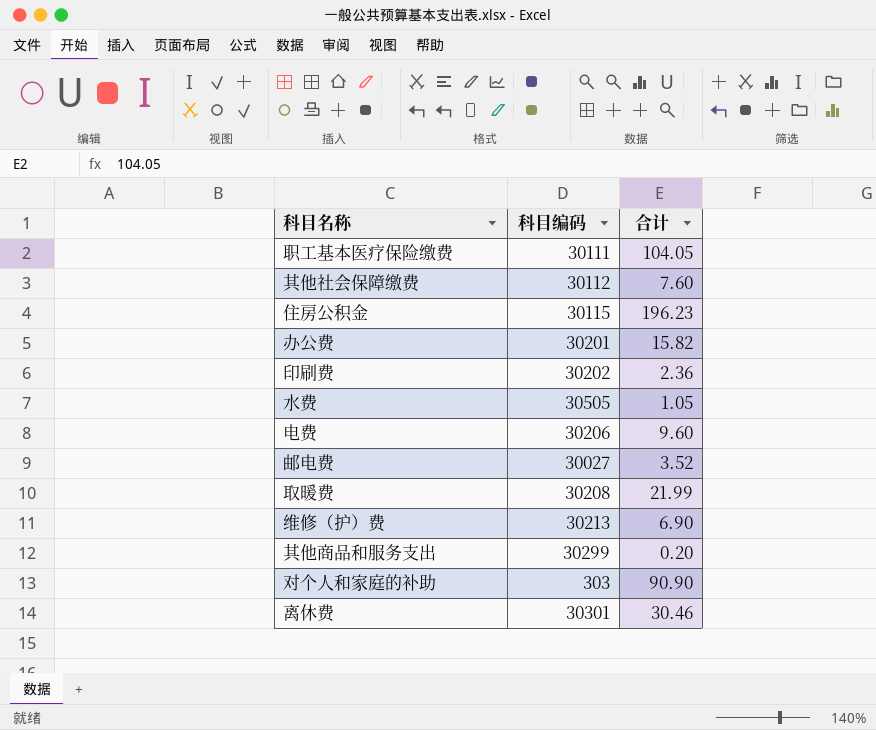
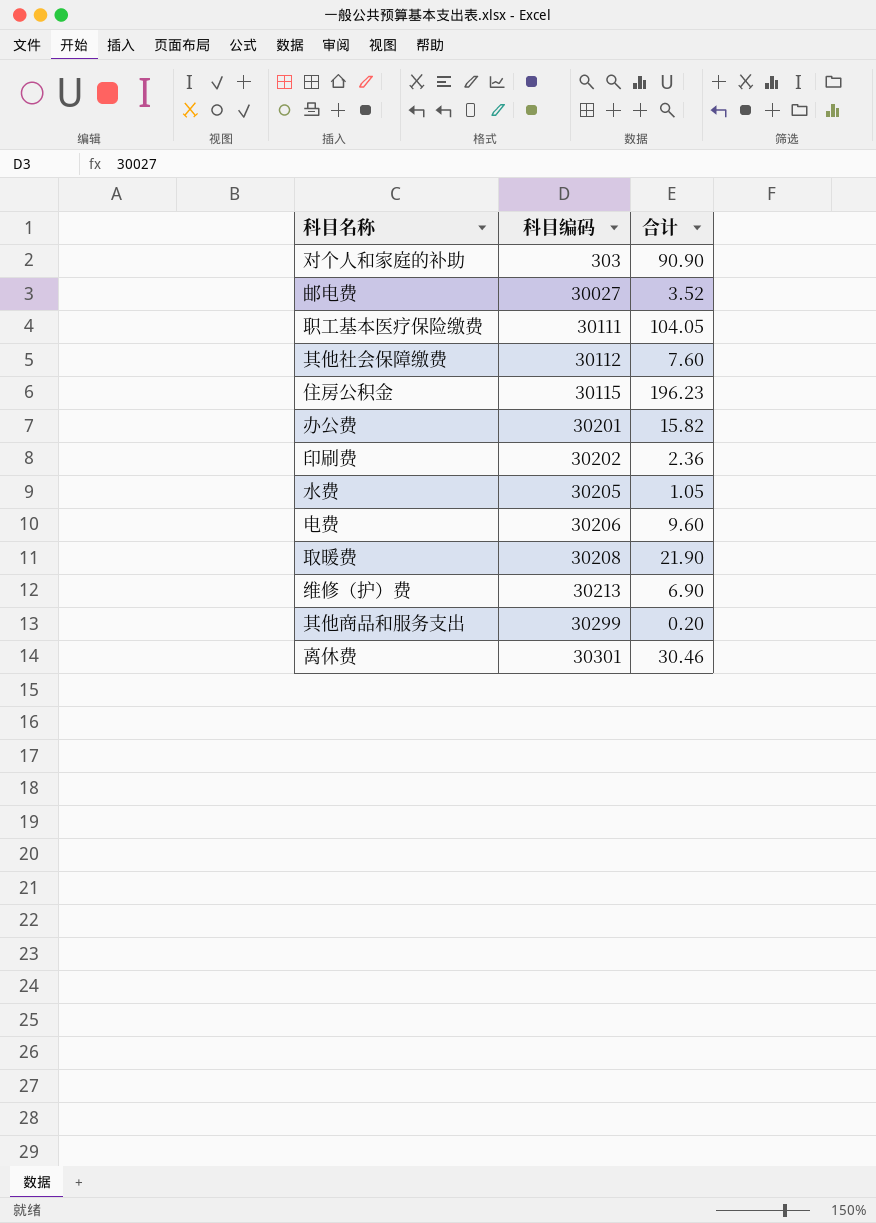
row order: none -> 科目编码 ascending
水费 | 科目编码: 30505 -> 30205
取暖费 | 合计: 21.99 -> 21.90

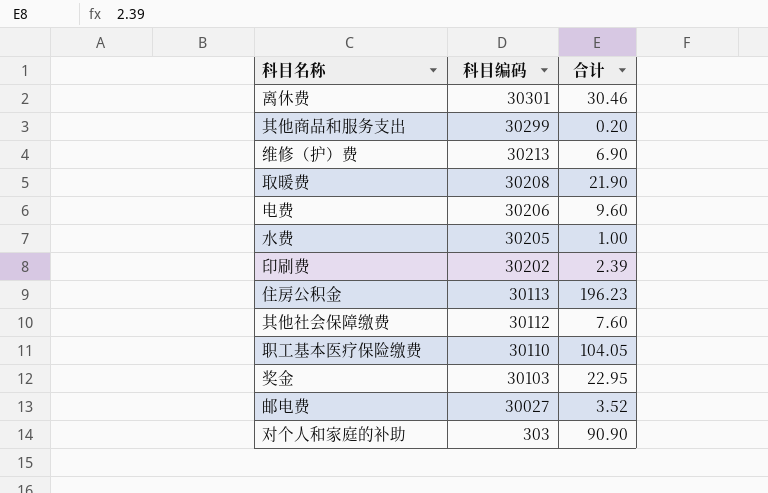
row order: 科目编码 ascending -> 科目编码 descending
row 办公费: 30201 | 15.82 -> none
水费 | 合计: 1.05 -> 1.00
印刷费 | 合计: 2.36 -> 2.39
住房公积金 | 科目编码: 30115 -> 30113
职工基本医疗保险缴费 | 科目编码: 30111 -> 30110
row 奖金: none -> 30103 | 22.95

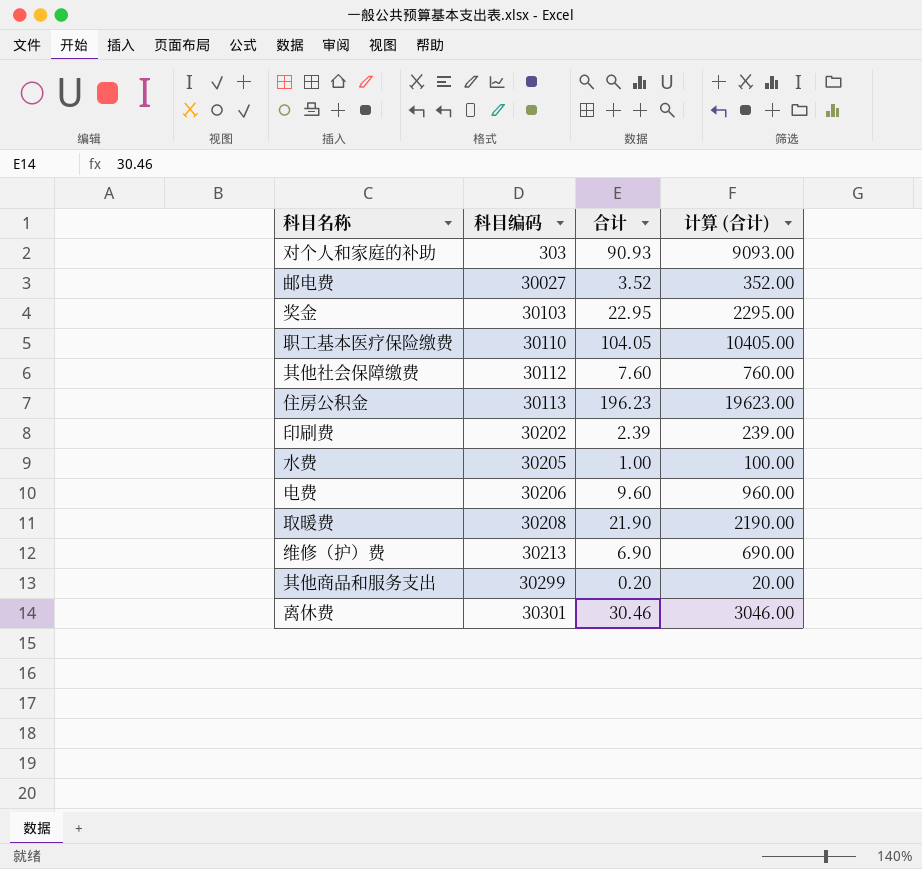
row order: 科目编码 descending -> 科目编码 ascending
column 计算 (合计) | formula: none -> [合计] * 100
对个人和家庭的补助 | 合计: 90.90 -> 90.93

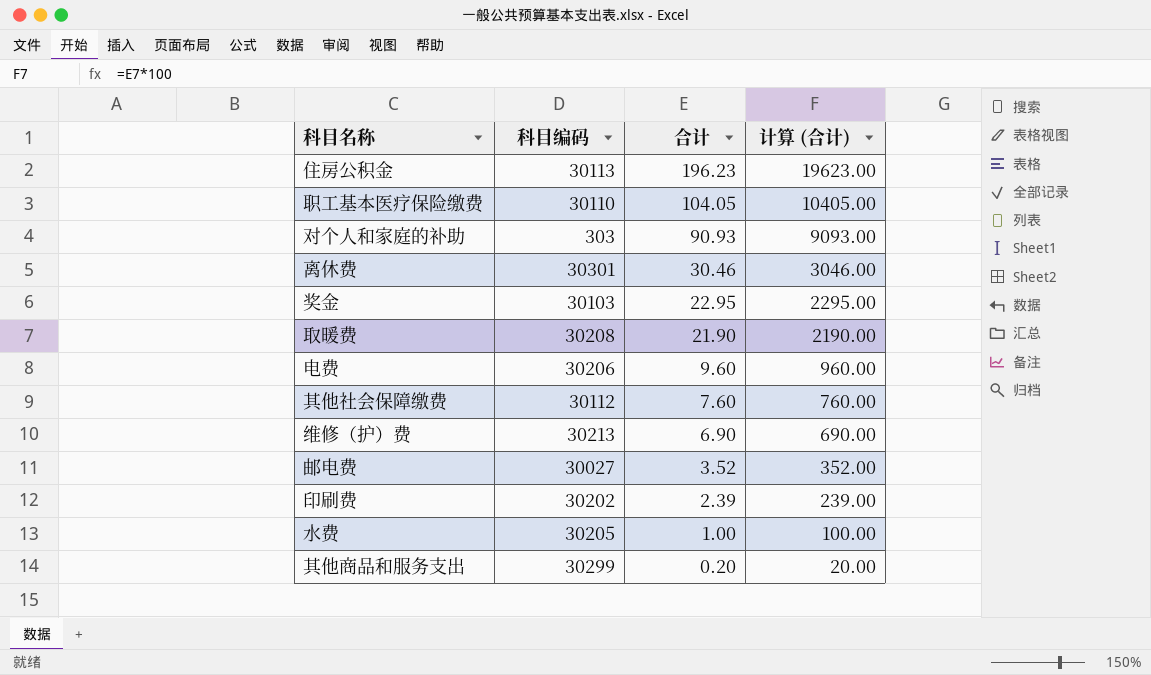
row order: 科目编码 ascending -> 合计 descending

